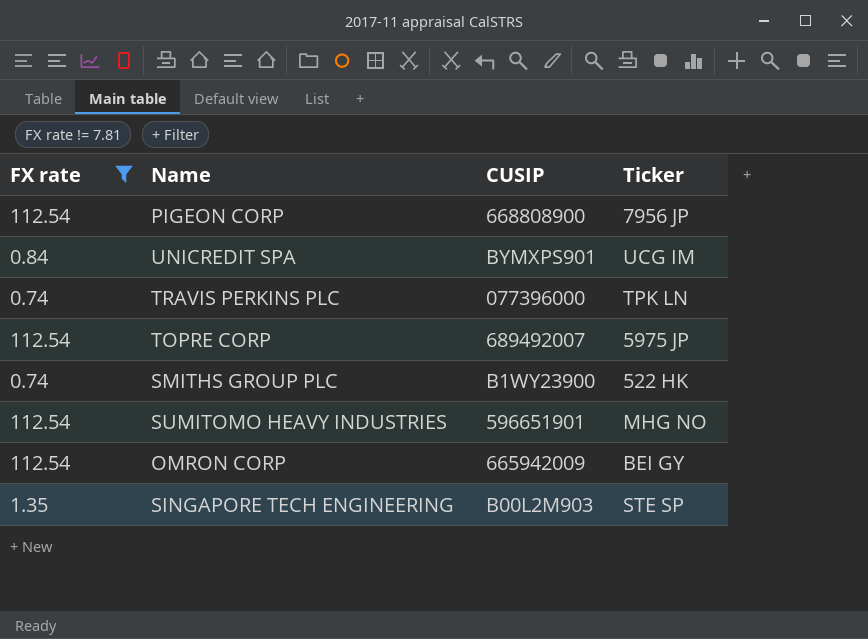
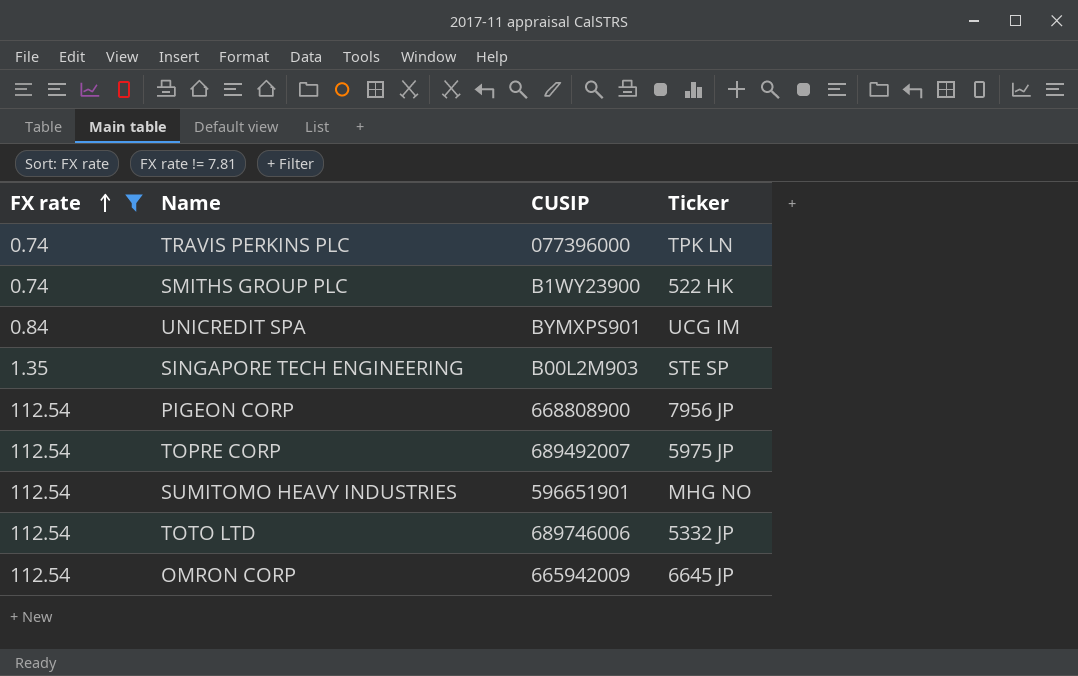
row order: none -> FX rate ascending
row TOTO LTD: none -> 112.54 | 689746006 | 5332 JP
OMRON CORP | Ticker: BEI GY -> 6645 JP

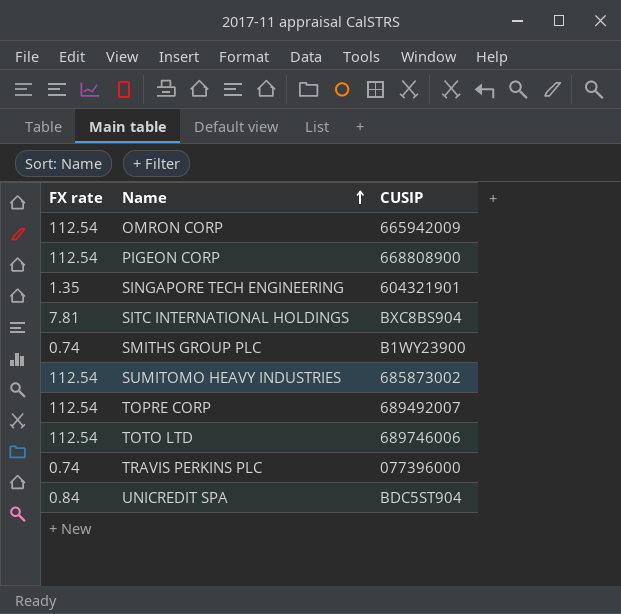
filter: FX rate != 7.81 -> none
row order: FX rate ascending -> Name ascending
column Ticker | position: 4 -> none
SINGAPORE TECH ENGINEERING | CUSIP: B00L2M903 -> 604321901
SUMITOMO HEAVY INDUSTRIES | CUSIP: 596651901 -> 685873002
UNICREDIT SPA | CUSIP: BYMXPS901 -> BDC5ST904

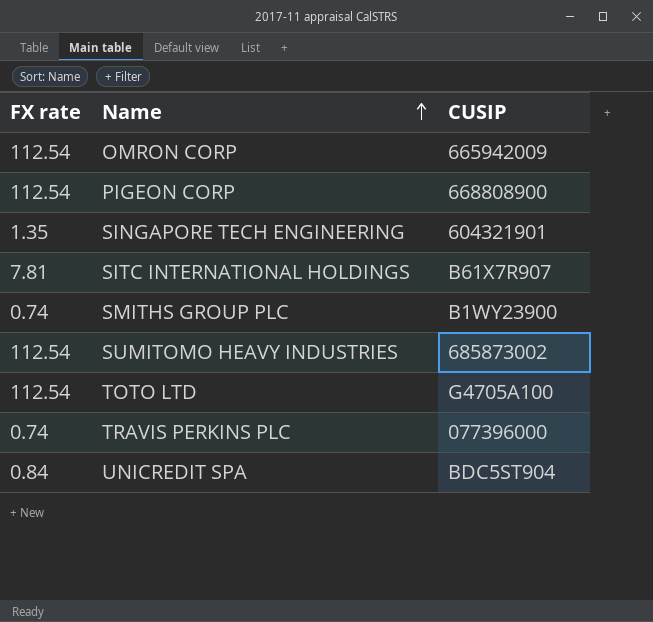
row TOPRE CORP: 112.54 | 689492007 -> none
SITC INTERNATIONAL HOLDINGS | CUSIP: BXC8BS904 -> B61X7R907
TOTO LTD | CUSIP: 689746006 -> G4705A100

